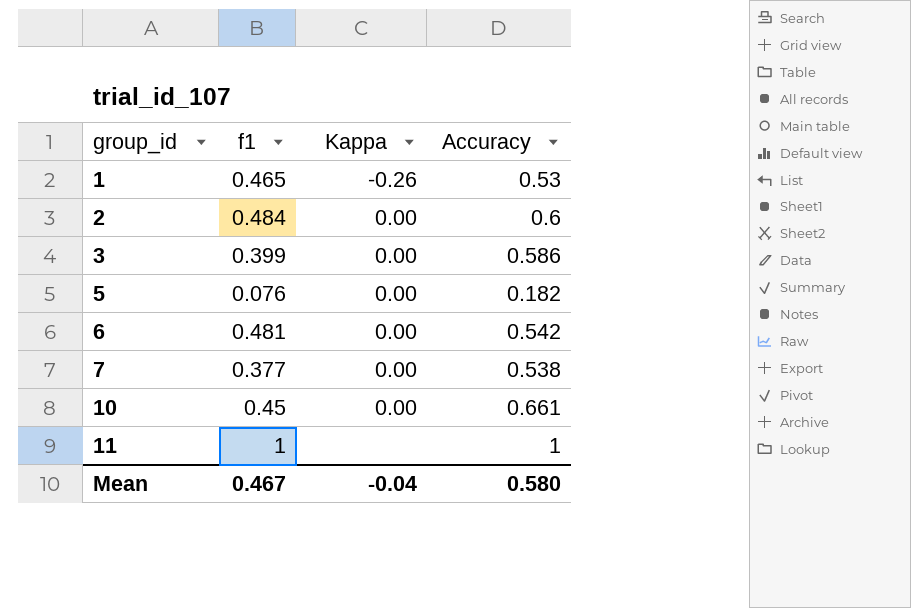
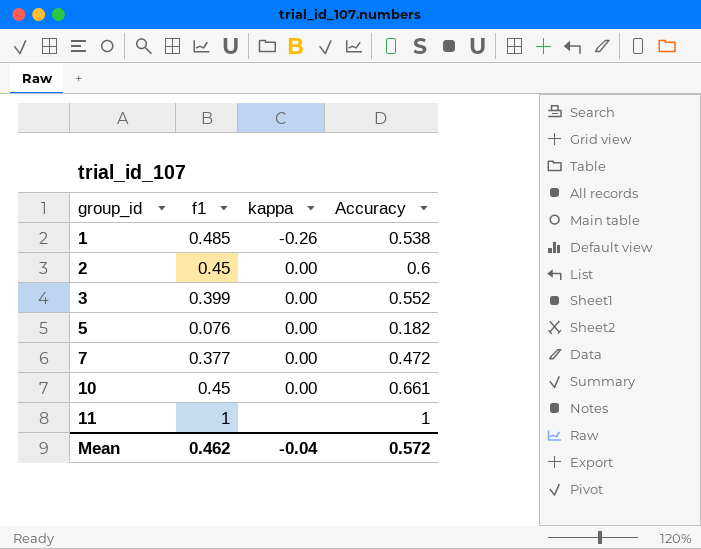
column name: Kappa -> kappa
row 6: 0.481 | 0.00 | 0.542 -> none
1 | f1: 0.465 -> 0.485
1 | Accuracy: 0.53 -> 0.538
2 | f1: 0.484 -> 0.45
3 | Accuracy: 0.586 -> 0.552
7 | Accuracy: 0.538 -> 0.472
Mean | f1: 0.467 -> 0.462
Mean | Accuracy: 0.580 -> 0.572

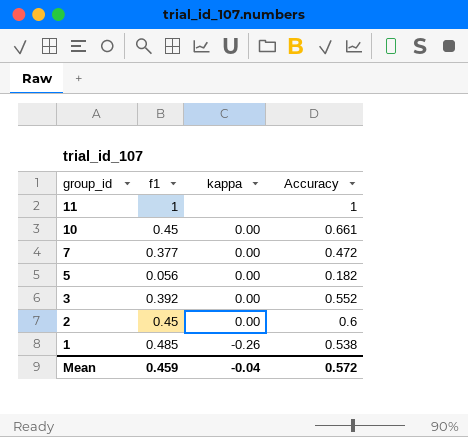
row order: group_id ascending -> group_id descending
5 | f1: 0.076 -> 0.056
3 | f1: 0.399 -> 0.392
Mean | f1: 0.462 -> 0.459

